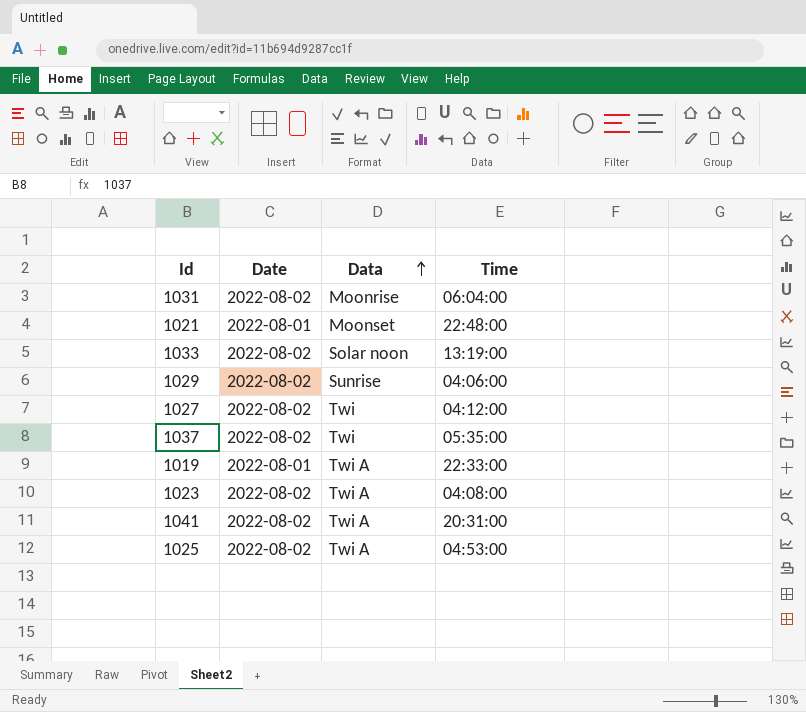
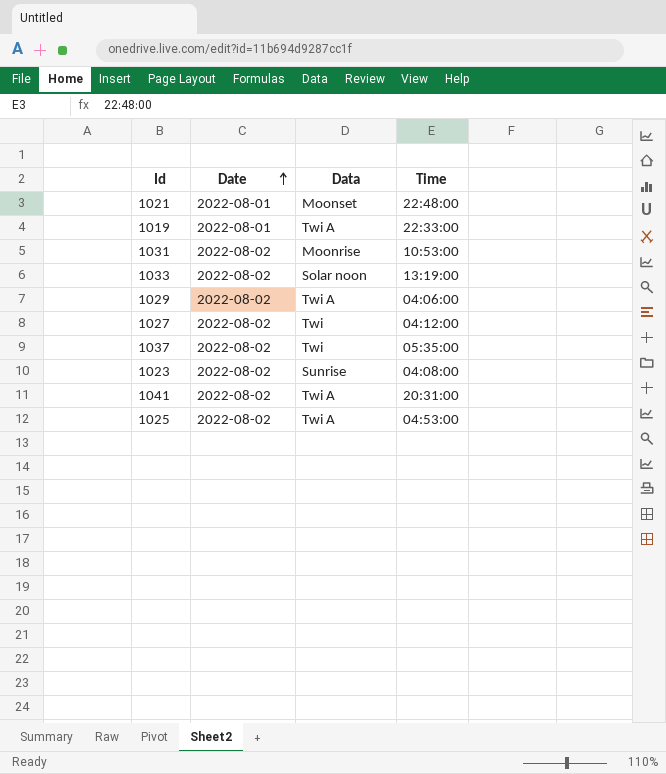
row order: Data ascending -> Date ascending
1031 | Time: 06:04:00 -> 10:53:00
1029 | Data: Sunrise -> Twi A
1023 | Data: Twi A -> Sunrise

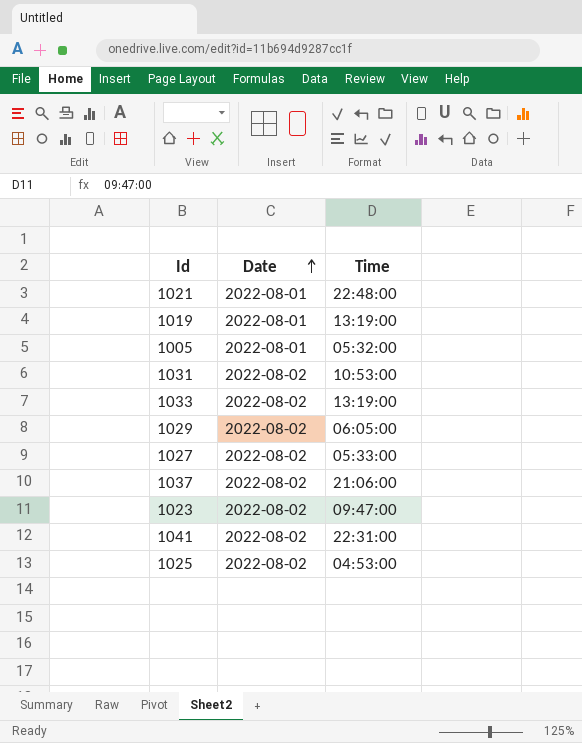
column Data | position: 3 -> none
1019 | Time: 22:33:00 -> 13:19:00
row 1005: none -> 2022-08-01 | 05:32:00
1029 | Time: 04:06:00 -> 06:05:00
1027 | Time: 04:12:00 -> 05:33:00
1037 | Time: 05:35:00 -> 21:06:00
1023 | Time: 04:08:00 -> 09:47:00
1041 | Time: 20:31:00 -> 22:31:00

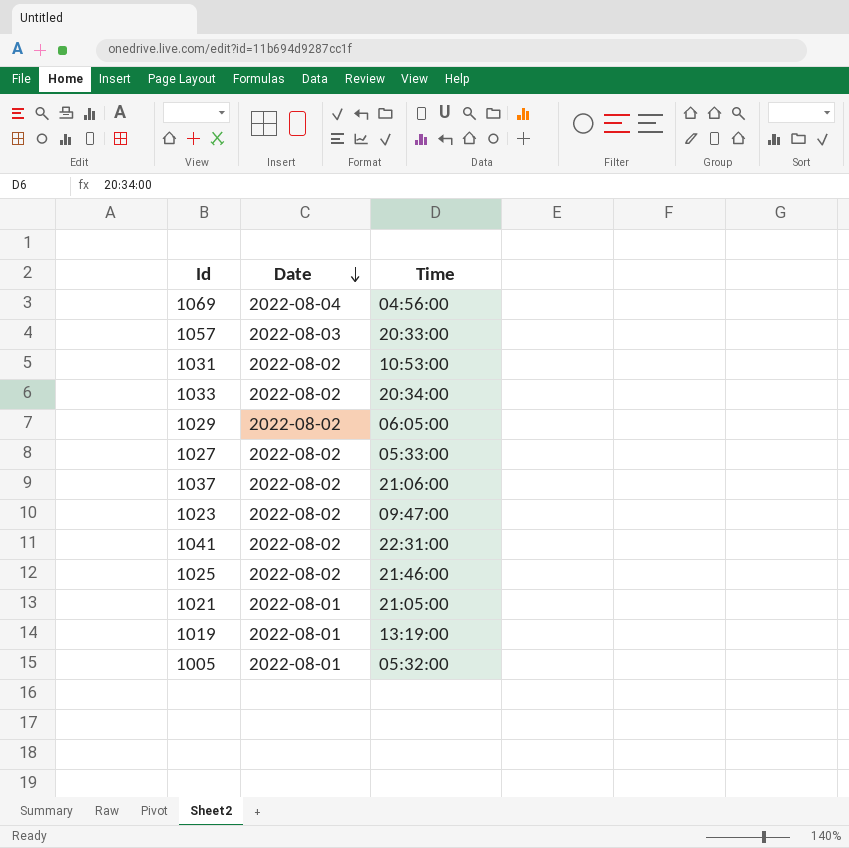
row order: Date ascending -> Date descending
row 1069: none -> 2022-08-04 | 04:56:00
row 1057: none -> 2022-08-03 | 20:33:00
1033 | Time: 13:19:00 -> 20:34:00
1025 | Time: 04:53:00 -> 21:46:00
1021 | Time: 22:48:00 -> 21:05:00

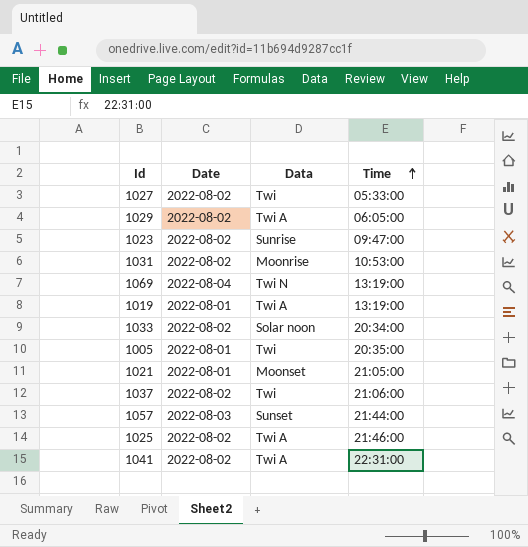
row order: Date descending -> Time ascending
column Data | position: none -> 3
1069 | Time: 04:56:00 -> 13:19:00
1005 | Time: 05:32:00 -> 20:35:00
1057 | Time: 20:33:00 -> 21:44:00

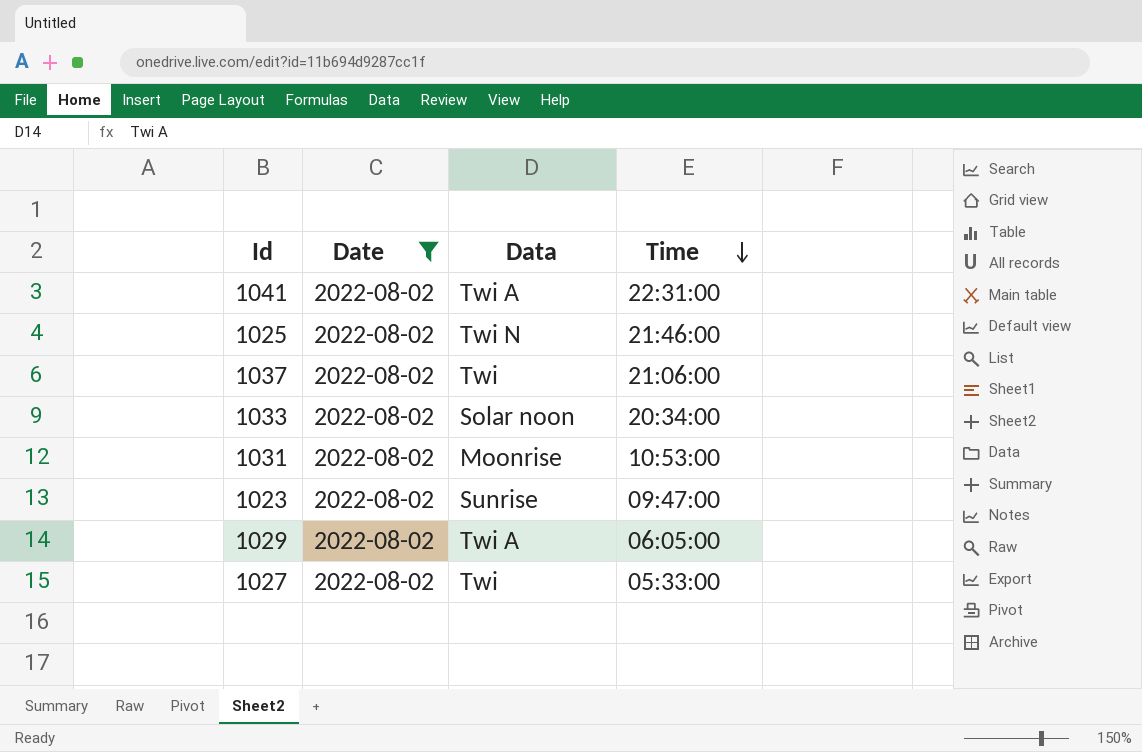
filter: none -> Date = 2022-08-02
row order: Time ascending -> Time descending
1025 | Data: Twi A -> Twi N

